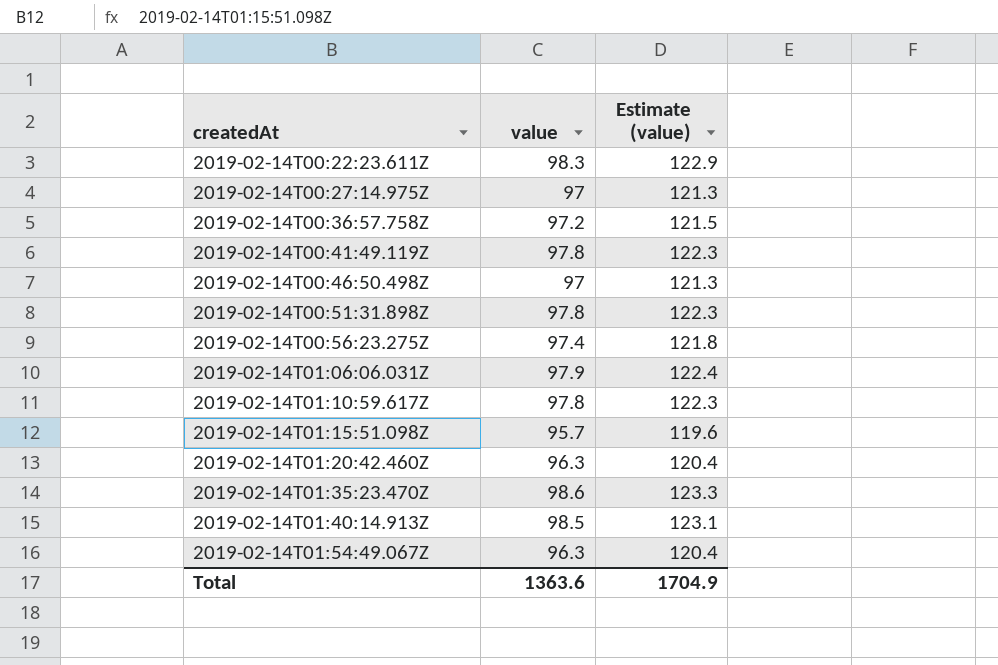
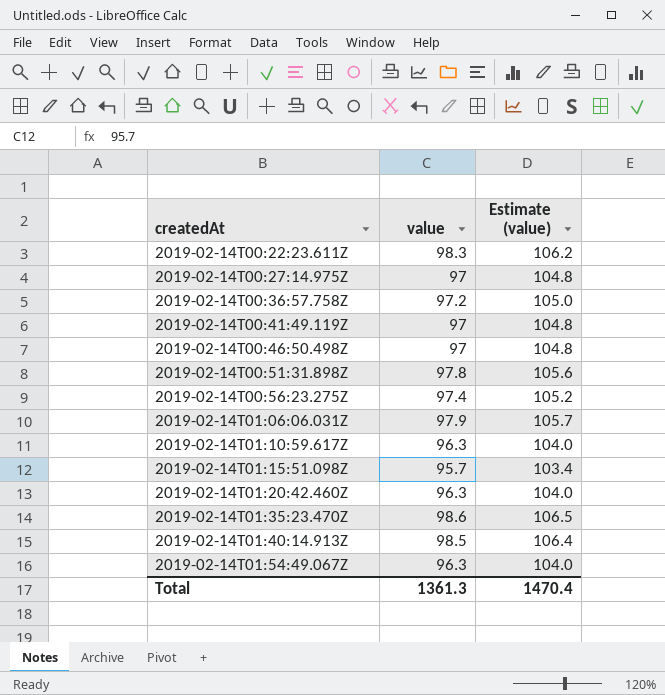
column Estimate (value) | formula: [value] * 1.25 -> [value] * 1.08
2019-02-14T00:41:49.119Z | value: 97.8 -> 97
2019-02-14T01:10:59.617Z | value: 97.8 -> 96.3
Total | value: 1363.6 -> 1361.3
Total | Estimate (value): 1704.9 -> 1470.4

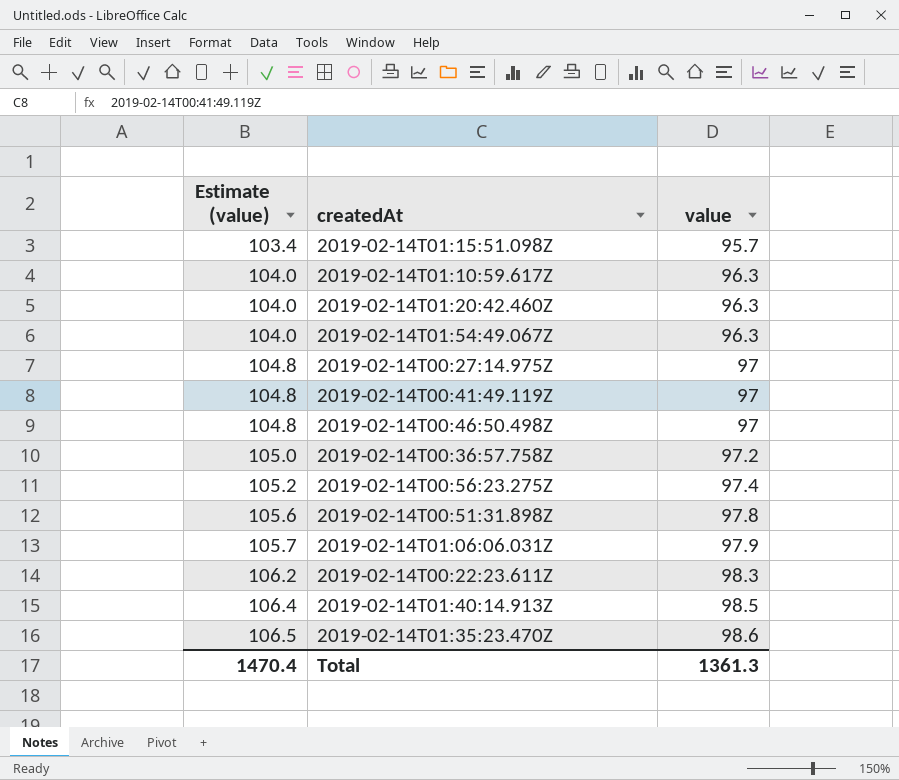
row order: createdAt ascending -> Estimate (value) ascending
column Estimate (value) | position: 3 -> 1

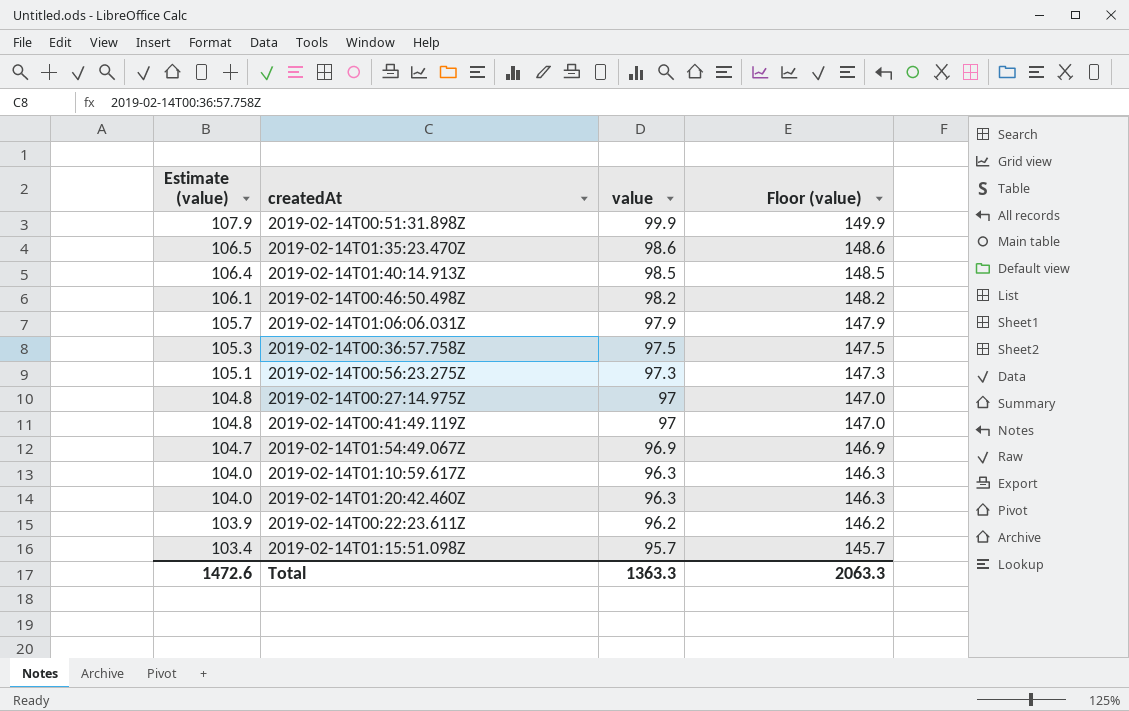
row order: Estimate (value) ascending -> Estimate (value) descending
column Floor (value) | formula: none -> [value] + 50
2019-02-14T00:51:31.898Z | Estimate (value): 105.6 -> 107.9
2019-02-14T00:51:31.898Z | value: 97.8 -> 99.9
2019-02-14T00:46:50.498Z | Estimate (value): 104.8 -> 106.1
2019-02-14T00:46:50.498Z | value: 97 -> 98.2
2019-02-14T00:36:57.758Z | Estimate (value): 105.0 -> 105.3
2019-02-14T00:36:57.758Z | value: 97.2 -> 97.5
2019-02-14T00:56:23.275Z | Estimate (value): 105.2 -> 105.1
2019-02-14T00:56:23.275Z | value: 97.4 -> 97.3
2019-02-14T01:54:49.067Z | Estimate (value): 104.0 -> 104.7
2019-02-14T01:54:49.067Z | value: 96.3 -> 96.9
2019-02-14T00:22:23.611Z | Estimate (value): 106.2 -> 103.9
2019-02-14T00:22:23.611Z | value: 98.3 -> 96.2
Total | Estimate (value): 1470.4 -> 1472.6
Total | value: 1361.3 -> 1363.3

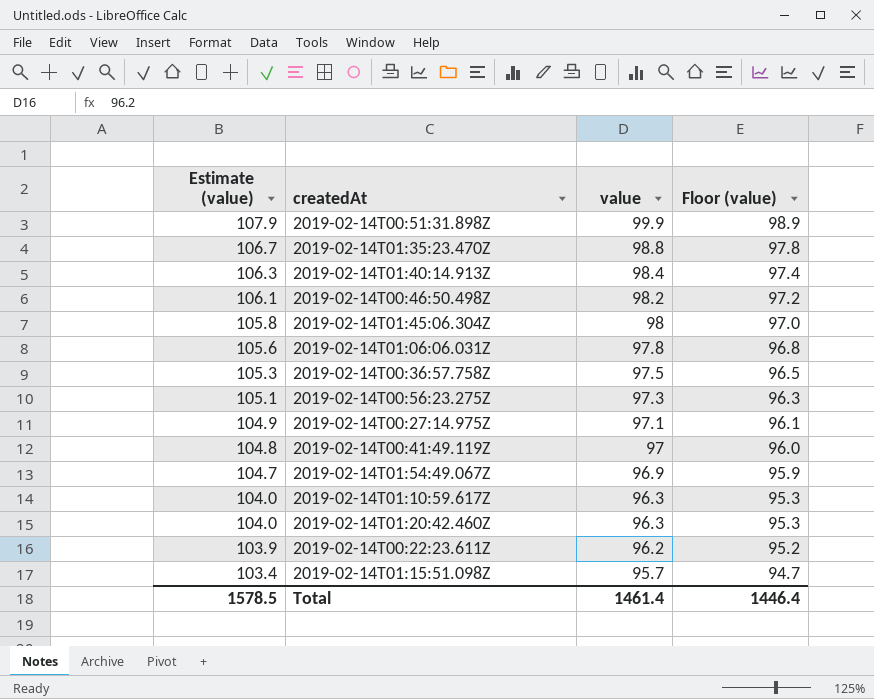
column Floor (value) | formula: [value] + 50 -> [value] - 1
2019-02-14T01:35:23.470Z | Estimate (value): 106.5 -> 106.7
2019-02-14T01:35:23.470Z | value: 98.6 -> 98.8
2019-02-14T01:40:14.913Z | Estimate (value): 106.4 -> 106.3
2019-02-14T01:40:14.913Z | value: 98.5 -> 98.4
row 2019-02-14T01:45:06.304Z: none -> 105.8 | 98 | 97.0
2019-02-14T01:06:06.031Z | Estimate (value): 105.7 -> 105.6
2019-02-14T01:06:06.031Z | value: 97.9 -> 97.8
2019-02-14T00:27:14.975Z | Estimate (value): 104.8 -> 104.9
2019-02-14T00:27:14.975Z | value: 97 -> 97.1
Total | Estimate (value): 1472.6 -> 1578.5
Total | value: 1363.3 -> 1461.4
Total | Floor (value): 2063.3 -> 1446.4

